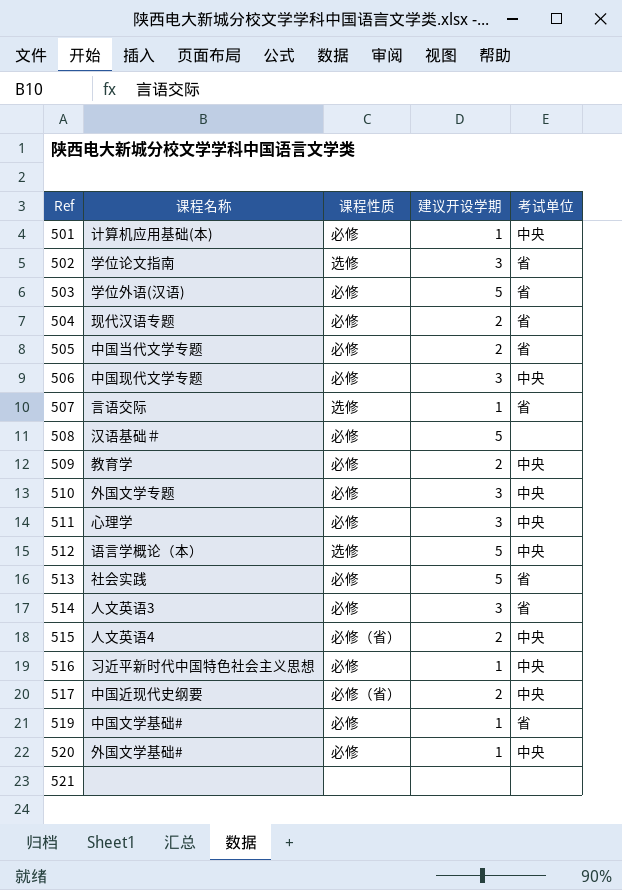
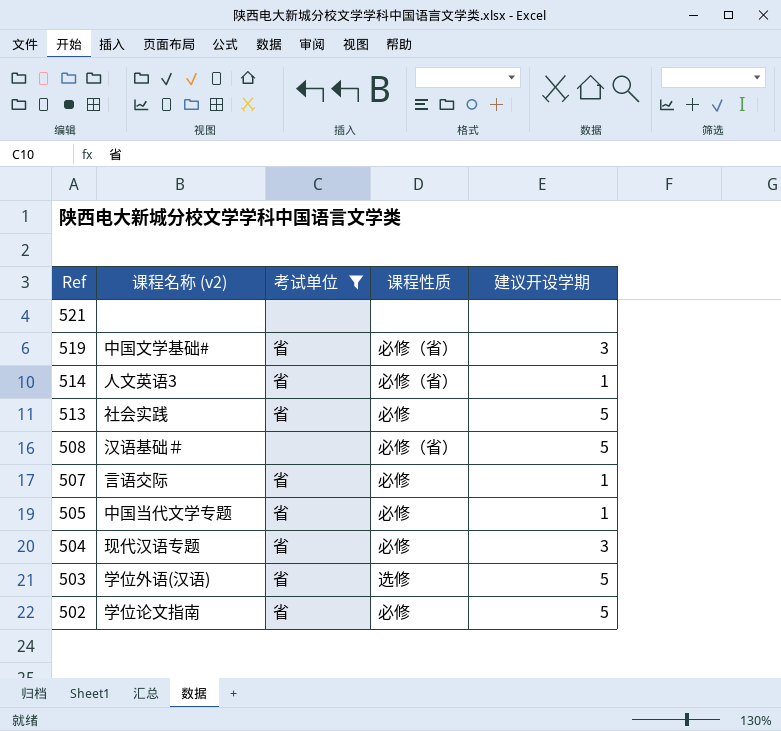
filter: none -> 考试单位 != 中央
row order: Ref ascending -> Ref descending
column name: 课程名称 -> 课程名称 (v2)
column 考试单位 | position: 5 -> 3
519 | 课程性质: 必修 -> 必修（省）
519 | 建议开设学期: 1 -> 3
514 | 课程性质: 必修 -> 必修（省）
514 | 建议开设学期: 3 -> 1
508 | 课程性质: 必修 -> 必修（省）
507 | 课程性质: 选修 -> 必修
505 | 建议开设学期: 2 -> 1
504 | 建议开设学期: 2 -> 3
503 | 课程性质: 必修 -> 选修
502 | 课程性质: 选修 -> 必修
502 | 建议开设学期: 3 -> 5

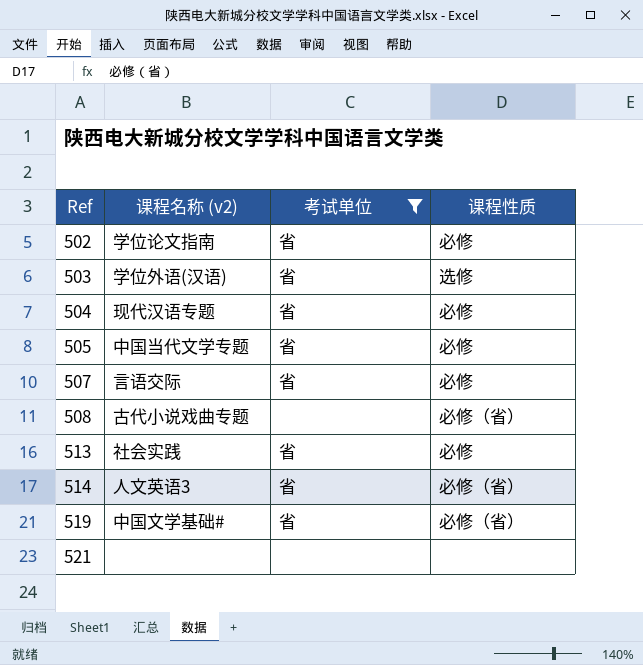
row order: Ref descending -> Ref ascending
column 建议开设学期 | position: 5 -> none
508 | 课程名称 (v2): 汉语基础＃ -> 古代小说戏曲专题

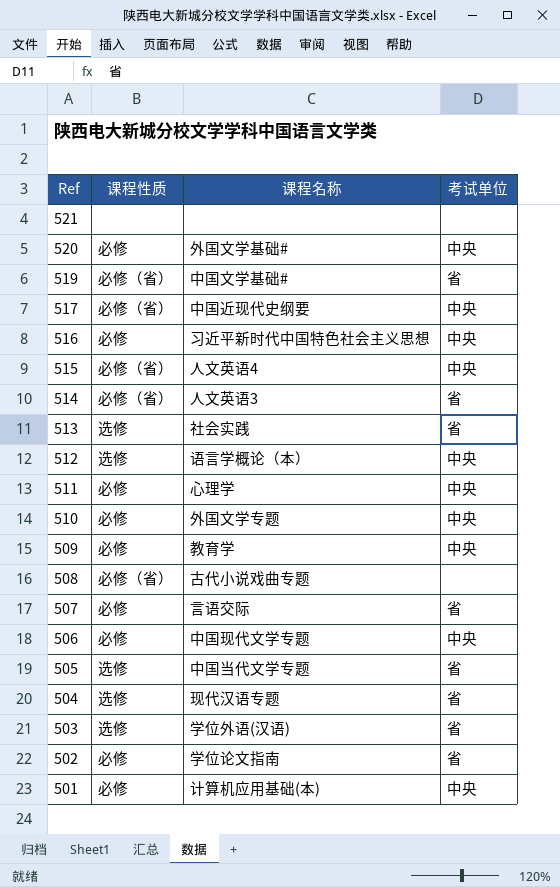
filter: 考试单位 != 中央 -> none
row order: Ref ascending -> Ref descending
column 课程性质 | position: 4 -> 2
column name: 课程名称 (v2) -> 课程名称
513 | 课程性质: 必修 -> 选修
505 | 课程性质: 必修 -> 选修
504 | 课程性质: 必修 -> 选修

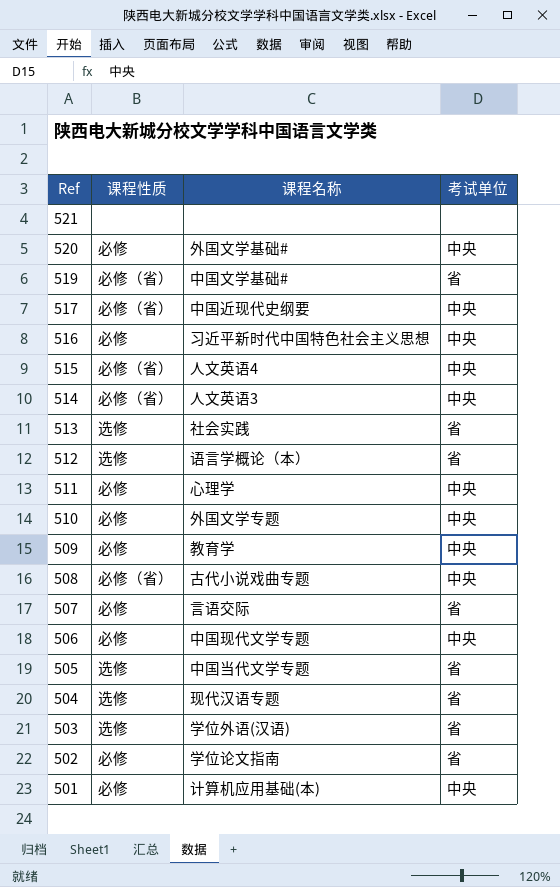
514 | 考试单位: 省 -> 中央
512 | 考试单位: 中央 -> 省
508 | 考试单位: none -> 中央

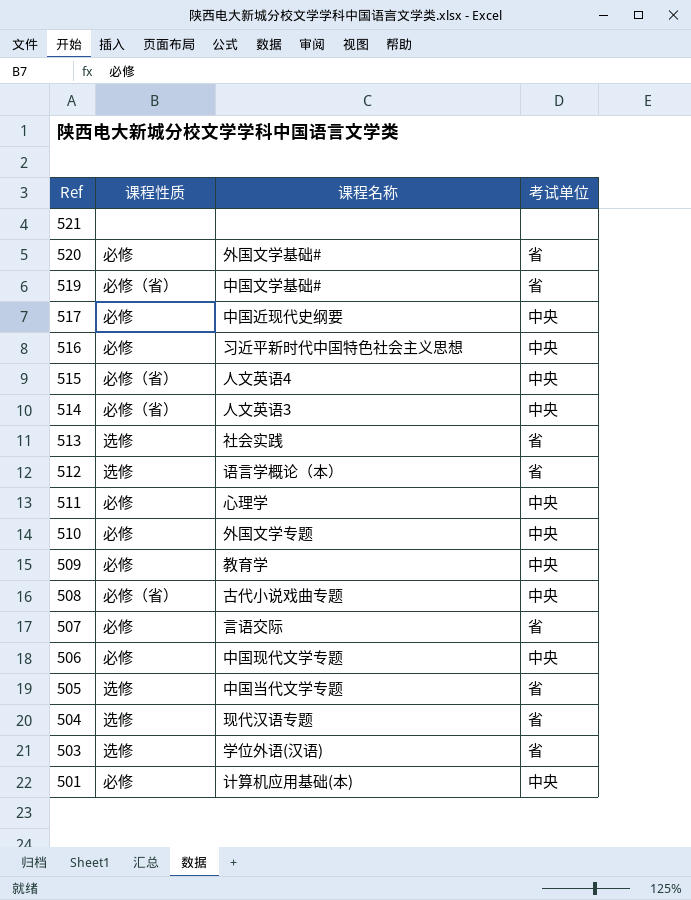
row 502: 必修 | 学位论文指南 | 省 -> none
520 | 考试单位: 中央 -> 省
517 | 课程性质: 必修（省） -> 必修

